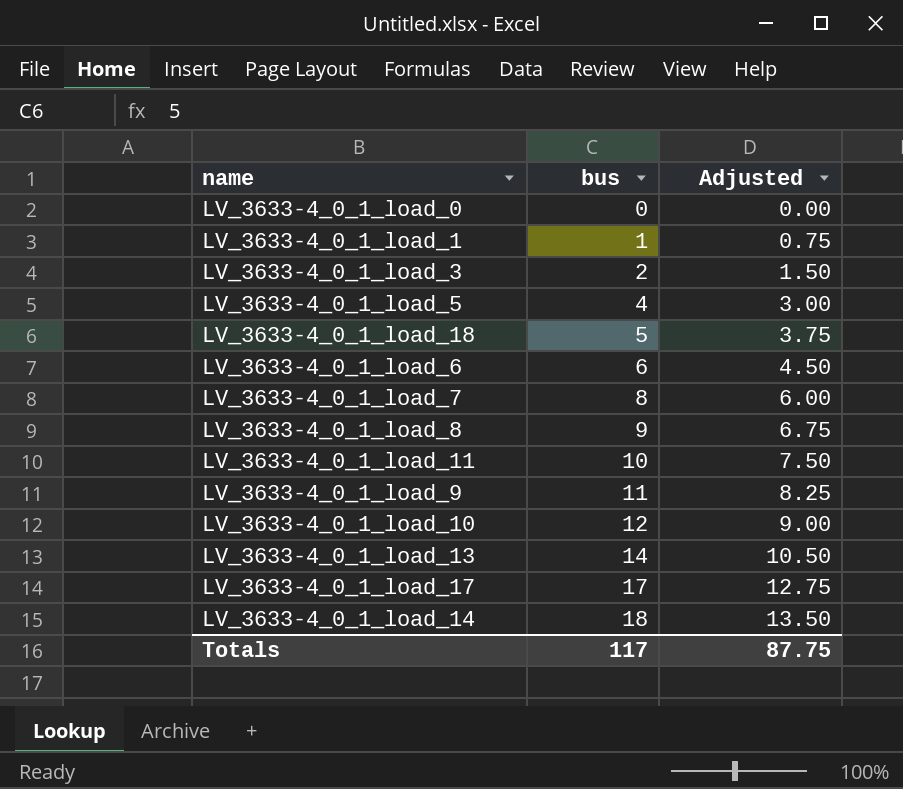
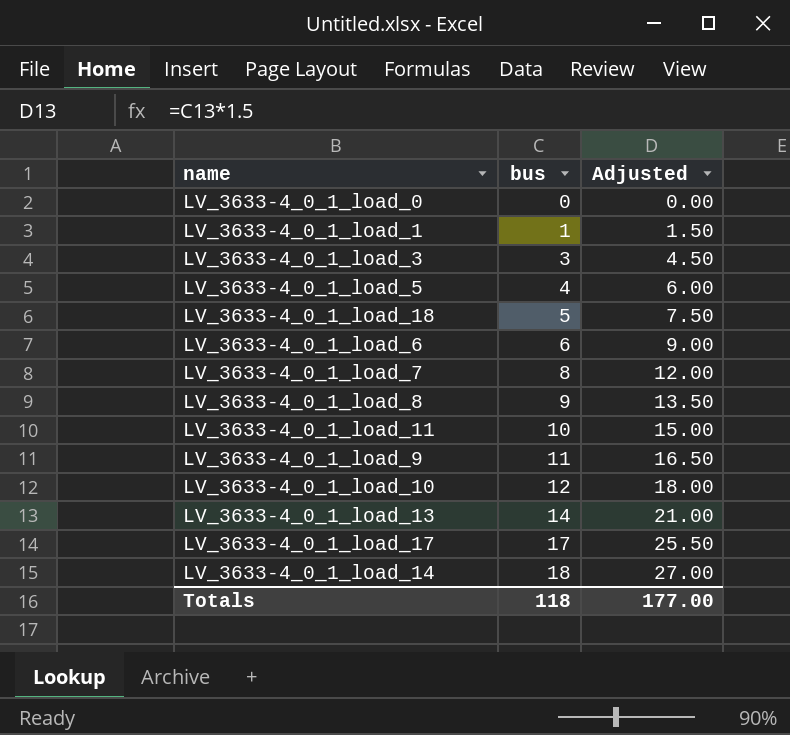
column Adjusted | formula: [bus] * 0.75 -> [bus] * 1.5
LV_3633-4_0_1_load_3 | bus: 2 -> 3
Totals | bus: 117 -> 118
Totals | Adjusted: 87.75 -> 177.00

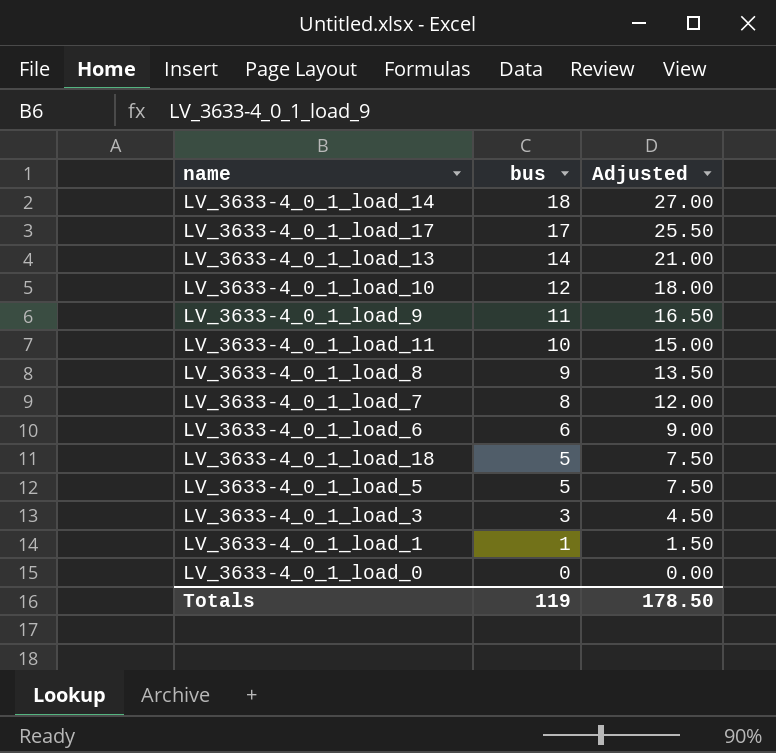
row order: bus ascending -> bus descending
LV_3633-4_0_1_load_5 | bus: 4 -> 5
LV_3633-4_0_1_load_5 | Adjusted: 6.00 -> 7.50
Totals | bus: 118 -> 119
Totals | Adjusted: 177.00 -> 178.50

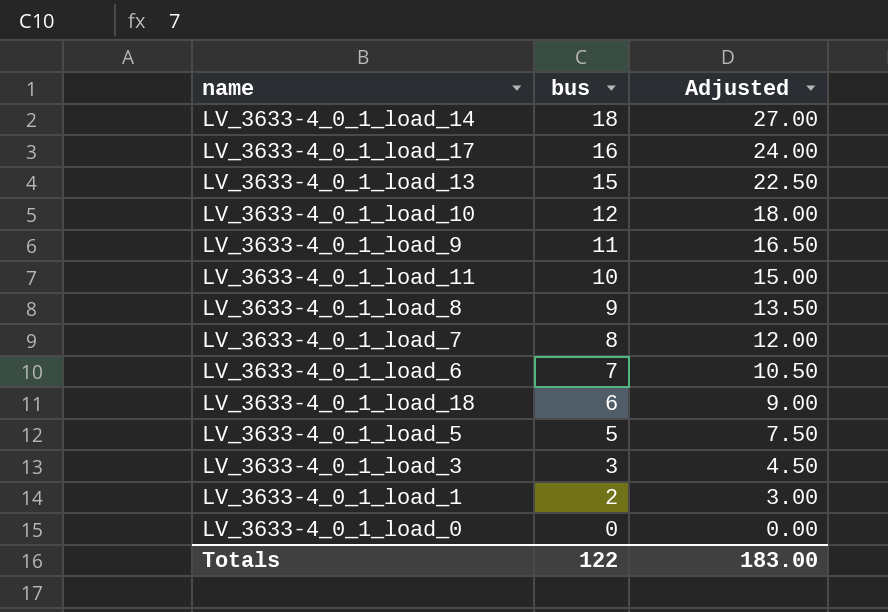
LV_3633-4_0_1_load_17 | bus: 17 -> 16
LV_3633-4_0_1_load_17 | Adjusted: 25.50 -> 24.00
LV_3633-4_0_1_load_13 | bus: 14 -> 15
LV_3633-4_0_1_load_13 | Adjusted: 21.00 -> 22.50
LV_3633-4_0_1_load_6 | bus: 6 -> 7
LV_3633-4_0_1_load_6 | Adjusted: 9.00 -> 10.50
LV_3633-4_0_1_load_18 | bus: 5 -> 6
LV_3633-4_0_1_load_18 | Adjusted: 7.50 -> 9.00
LV_3633-4_0_1_load_1 | bus: 1 -> 2
LV_3633-4_0_1_load_1 | Adjusted: 1.50 -> 3.00
Totals | bus: 119 -> 122
Totals | Adjusted: 178.50 -> 183.00

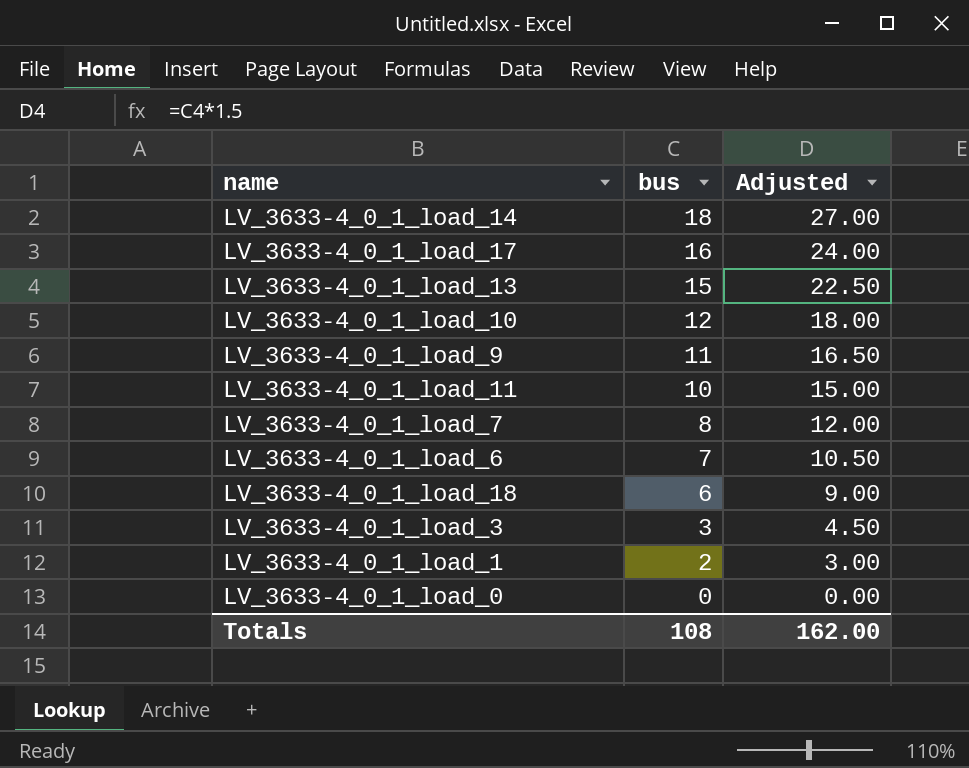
row LV_3633-4_0_1_load_8: 9 | 13.50 -> none
row LV_3633-4_0_1_load_5: 5 | 7.50 -> none
Totals | bus: 122 -> 108
Totals | Adjusted: 183.00 -> 162.00

